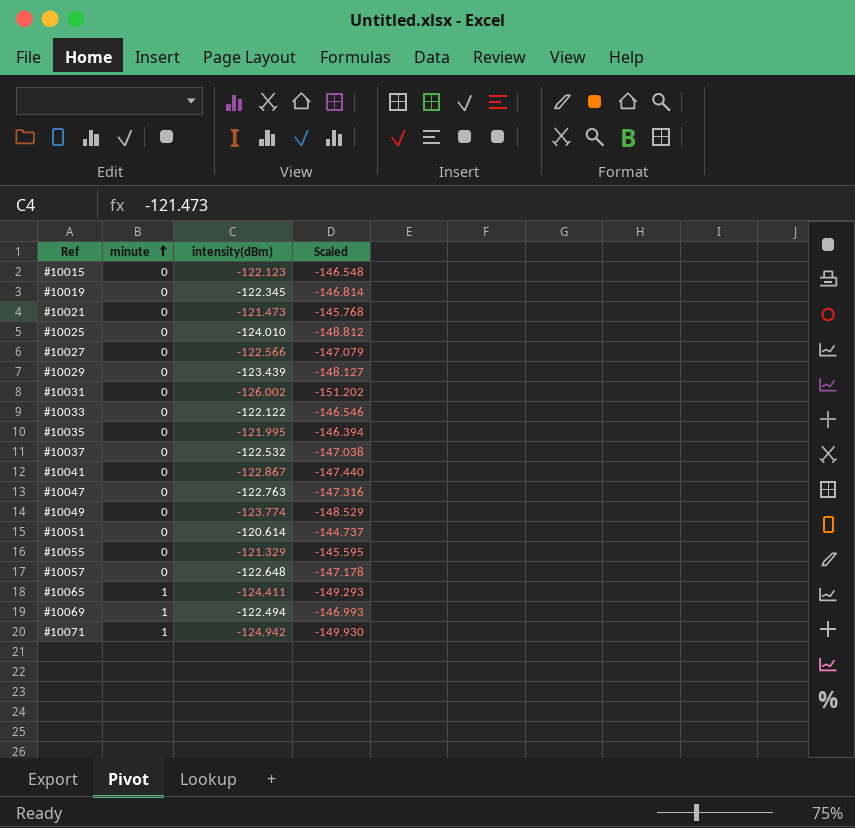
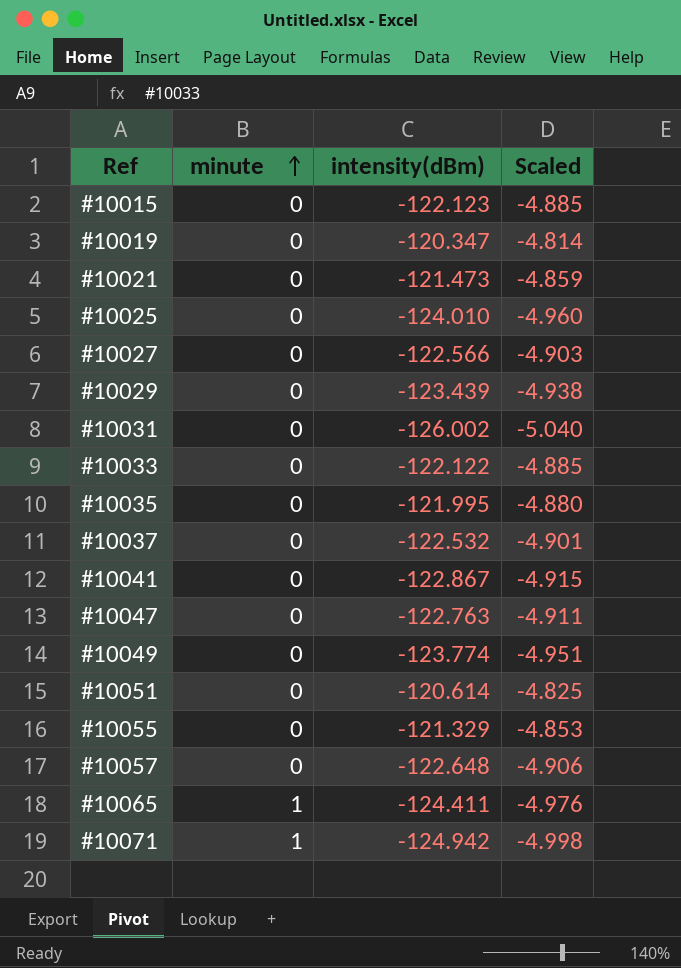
column Scaled | formula: [intensity(dBm)] * 1.2 -> [intensity(dBm)] * 0.04
row #10069: 1 | -122.494 | -146.993 -> none
#10019 | intensity(dBm): -122.345 -> -120.347

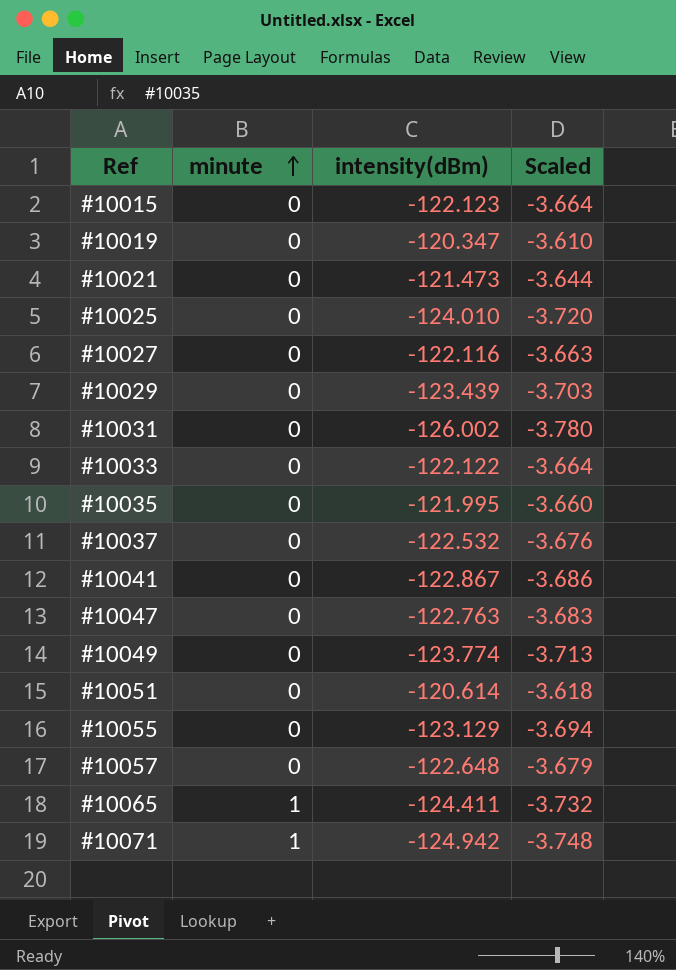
column Scaled | formula: [intensity(dBm)] * 0.04 -> [intensity(dBm)] * 0.03
#10027 | intensity(dBm): -122.566 -> -122.116
#10055 | intensity(dBm): -121.329 -> -123.129

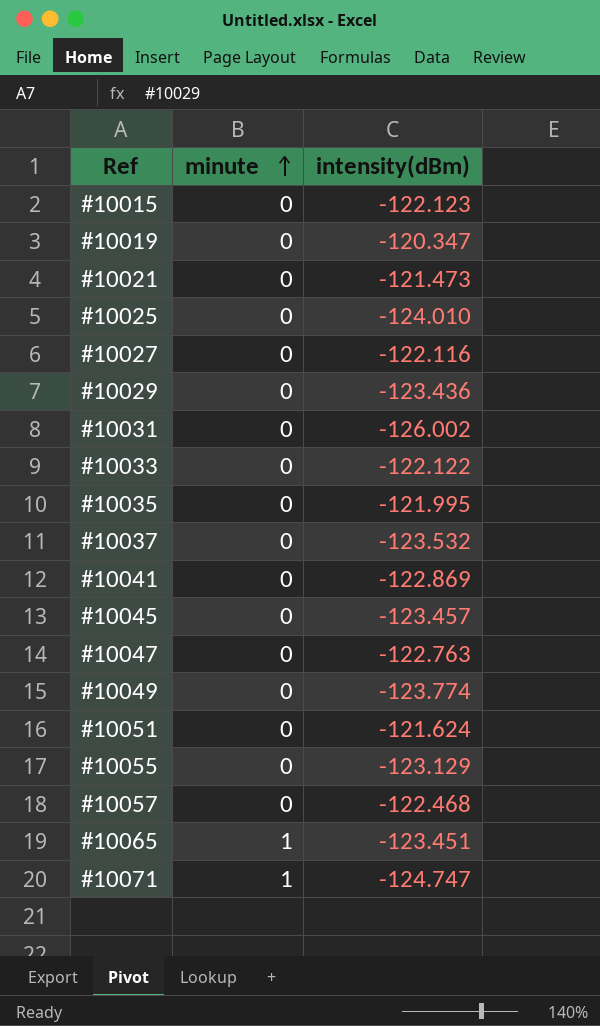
column Scaled | formula: [intensity(dBm)] * 0.03 -> none
#10029 | intensity(dBm): -123.439 -> -123.436
#10037 | intensity(dBm): -122.532 -> -123.532
#10041 | intensity(dBm): -122.867 -> -122.869
row #10045: none -> 0 | -123.457
#10051 | intensity(dBm): -120.614 -> -121.624
#10057 | intensity(dBm): -122.648 -> -122.468
#10065 | intensity(dBm): -124.411 -> -123.451
#10071 | intensity(dBm): -124.942 -> -124.747

